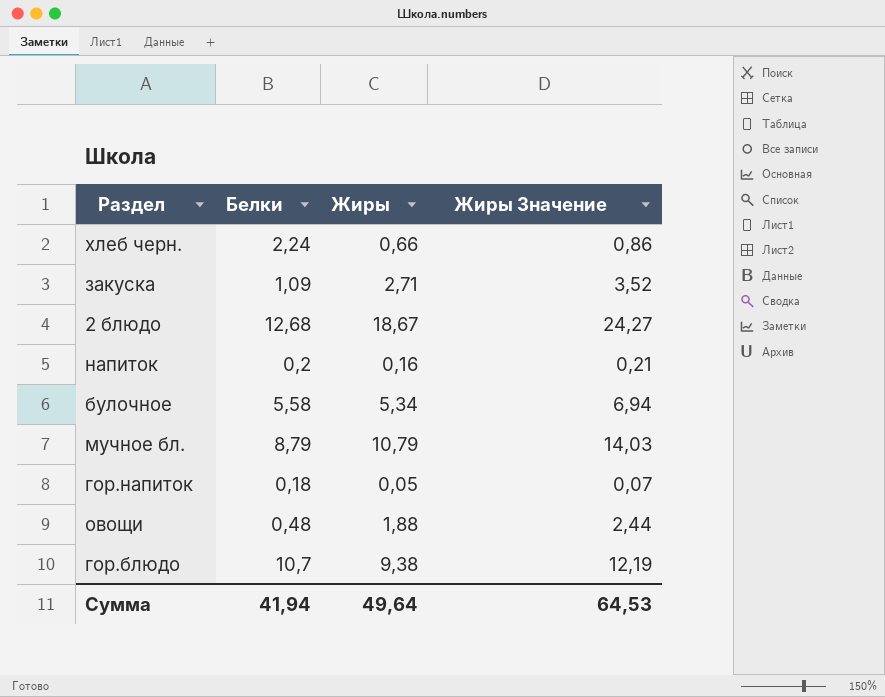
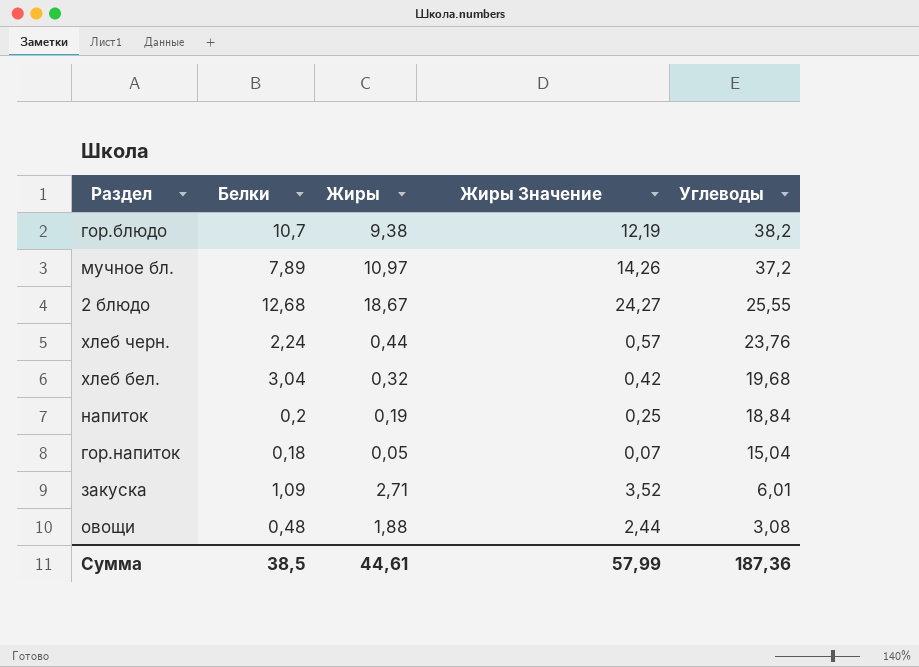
row order: none -> Углеводы descending
column Углеводы | position: none -> 5
row булочное: 5,58 | 5,34 | 6,94 -> none
мучное бл. | Белки: 8,79 -> 7,89
мучное бл. | Жиры: 10,79 -> 10,97
мучное бл. | Жиры Значение: 14,03 -> 14,26
хлеб черн. | Жиры: 0,66 -> 0,44
хлеб черн. | Жиры Значение: 0,86 -> 0,57
row хлеб бел.: none -> 3,04 | 0,32 | 0,42 | 19,68
напиток | Жиры: 0,16 -> 0,19
напиток | Жиры Значение: 0,21 -> 0,25
Сумма | Белки: 41,94 -> 38,5
Сумма | Жиры: 49,64 -> 44,61
Сумма | Жиры Значение: 64,53 -> 57,99

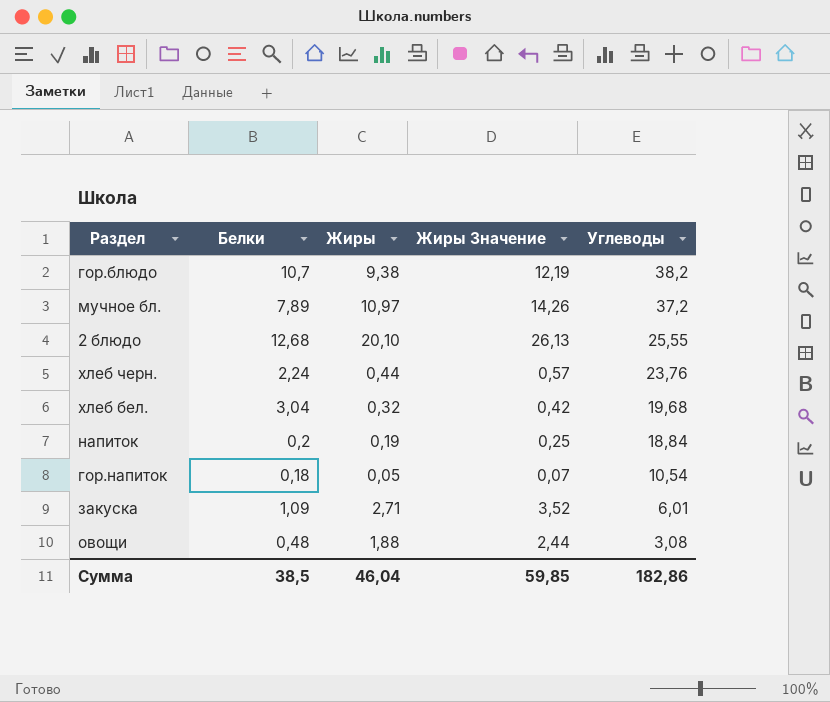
2 блюдо | Жиры: 18,67 -> 20,10
2 блюдо | Жиры Значение: 24,27 -> 26,13
гор.напиток | Углеводы: 15,04 -> 10,54
Сумма | Жиры: 44,61 -> 46,04
Сумма | Жиры Значение: 57,99 -> 59,85
Сумма | Углеводы: 187,36 -> 182,86

